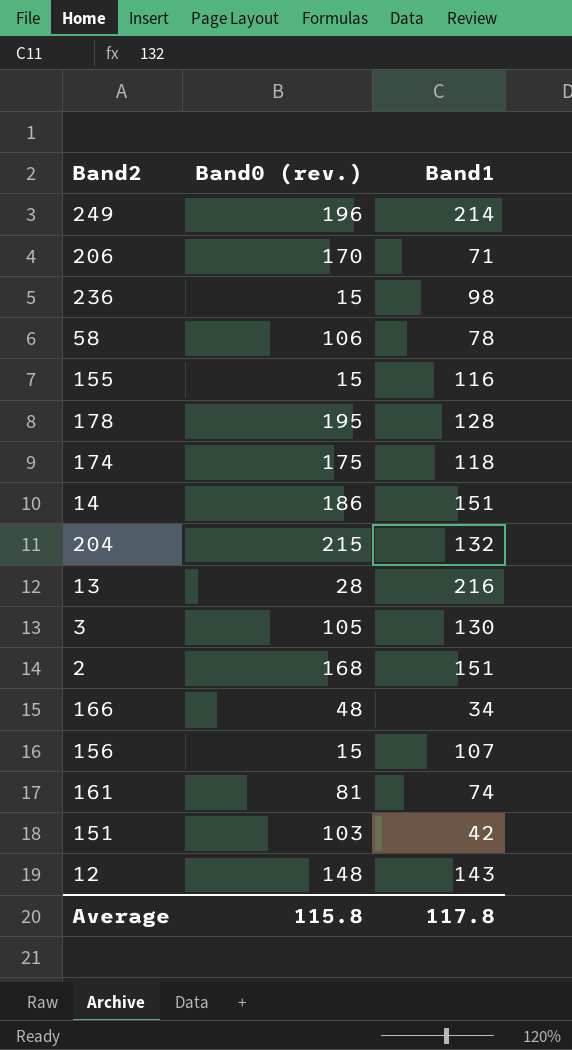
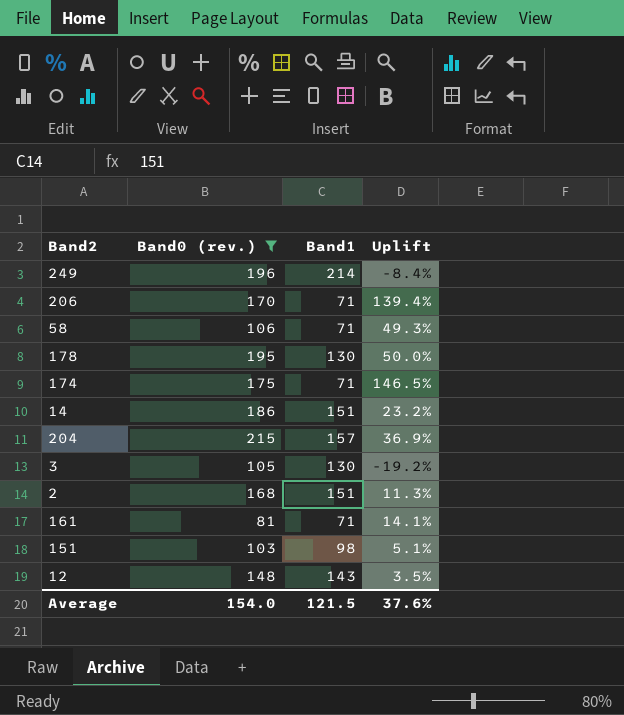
filter: none -> Band0 (rev.) >= 81
column Uplift | formula: none -> ([Band0 (rev.)] - [Band1]) / [Band1]
58 | Band1: 78 -> 71
178 | Band1: 128 -> 130
174 | Band1: 118 -> 71
204 | Band1: 132 -> 157
161 | Band1: 74 -> 71
151 | Band1: 42 -> 98
Average | Band0 (rev.): 115.8 -> 154.0
Average | Band1: 117.8 -> 121.5

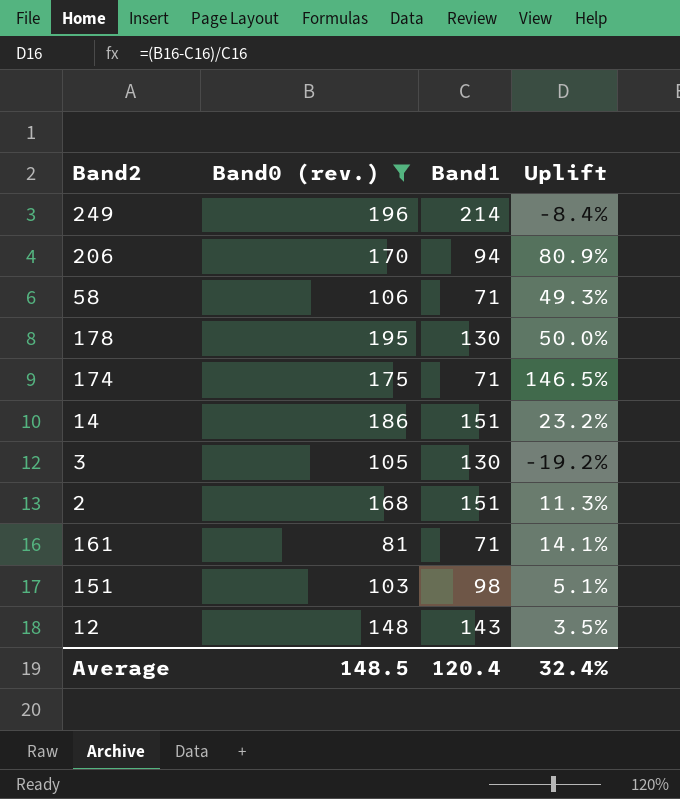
row 204: 215 | 157 | 36.9% -> none
206 | Band1: 71 -> 94
206 | Uplift: 139.4% -> 80.9%
Average | Band0 (rev.): 154.0 -> 148.5
Average | Band1: 121.5 -> 120.4
Average | Uplift: 37.6% -> 32.4%

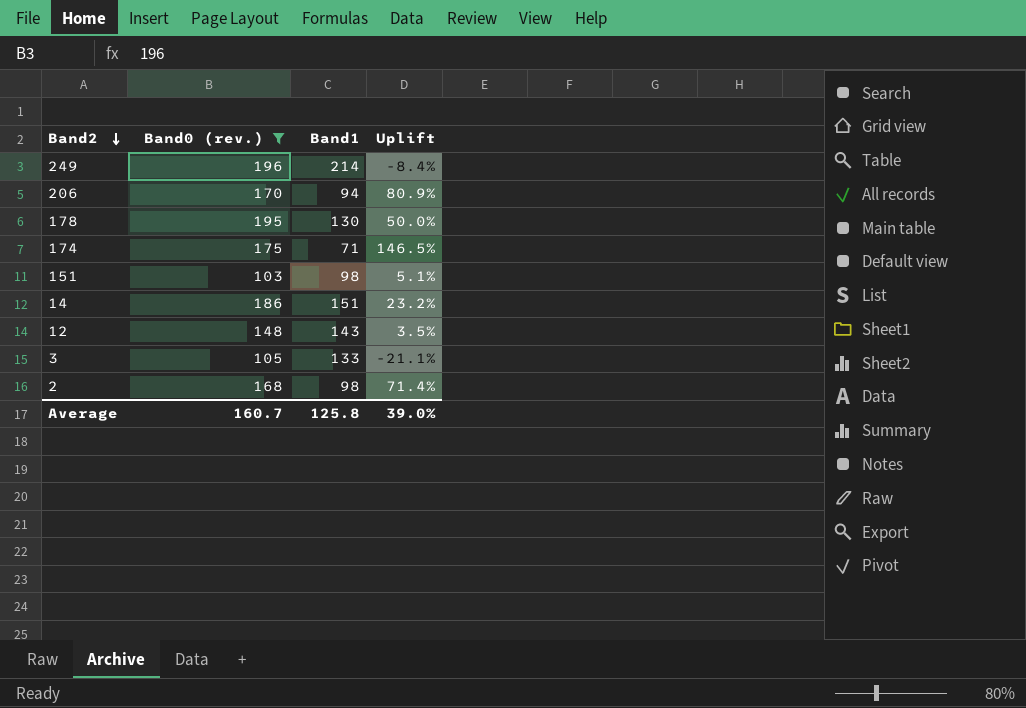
row order: none -> Band2 descending
row 58: 106 | 71 | 49.3% -> none
row 161: 81 | 71 | 14.1% -> none
3 | Band1: 130 -> 133
3 | Uplift: -19.2% -> -21.1%
2 | Band1: 151 -> 98
2 | Uplift: 11.3% -> 71.4%
Average | Band0 (rev.): 148.5 -> 160.7
Average | Band1: 120.4 -> 125.8
Average | Uplift: 32.4% -> 39.0%

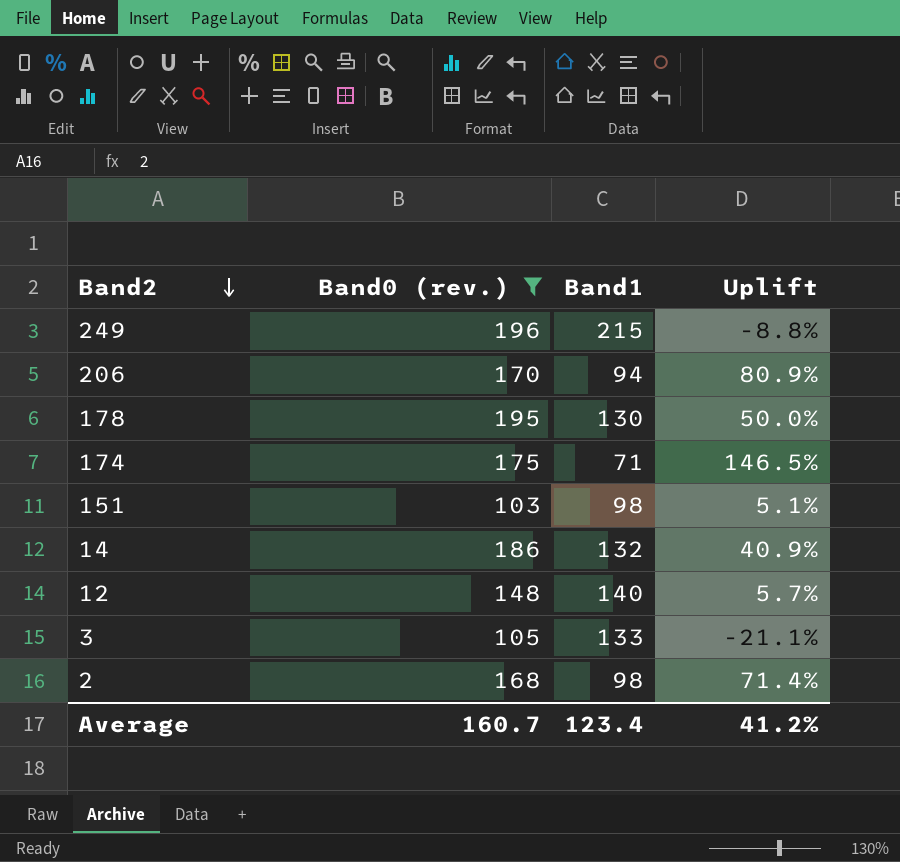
249 | Band1: 214 -> 215
249 | Uplift: -8.4% -> -8.8%
14 | Band1: 151 -> 132
14 | Uplift: 23.2% -> 40.9%
12 | Band1: 143 -> 140
12 | Uplift: 3.5% -> 5.7%
Average | Band1: 125.8 -> 123.4
Average | Uplift: 39.0% -> 41.2%

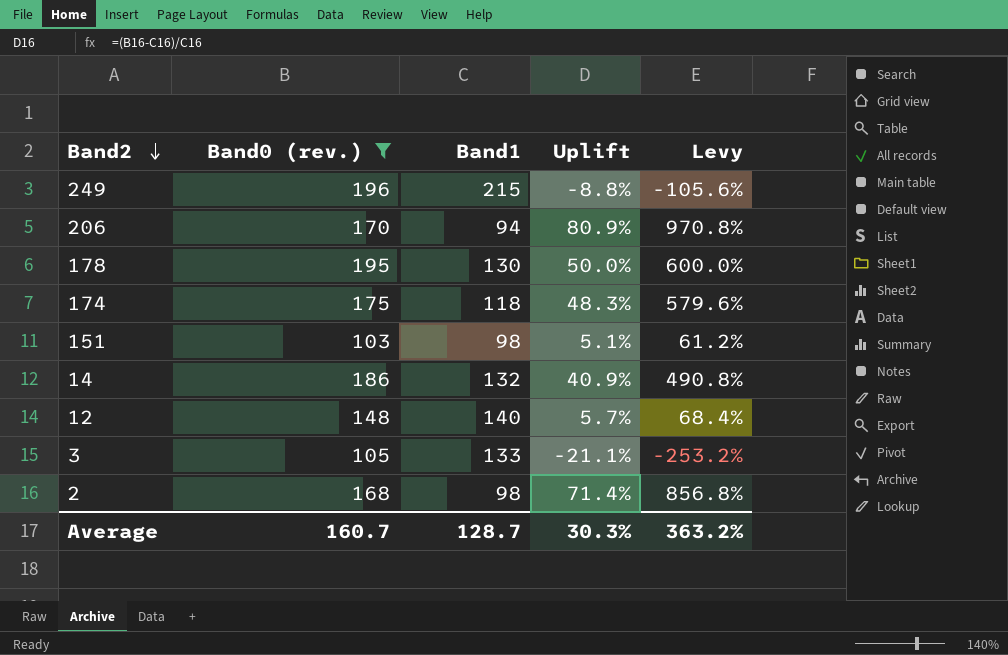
column Levy | formula: none -> [Uplift] * 12
174 | Band1: 71 -> 118
174 | Uplift: 146.5% -> 48.3%
Average | Band1: 123.4 -> 128.7
Average | Uplift: 41.2% -> 30.3%

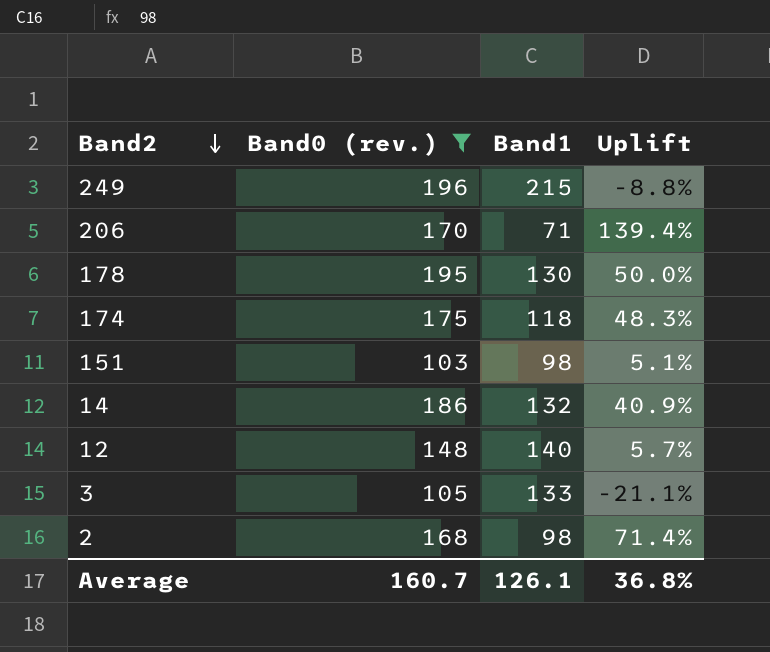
column Levy | formula: [Uplift] * 12 -> none
206 | Band1: 94 -> 71
206 | Uplift: 80.9% -> 139.4%
Average | Band1: 128.7 -> 126.1
Average | Uplift: 30.3% -> 36.8%

